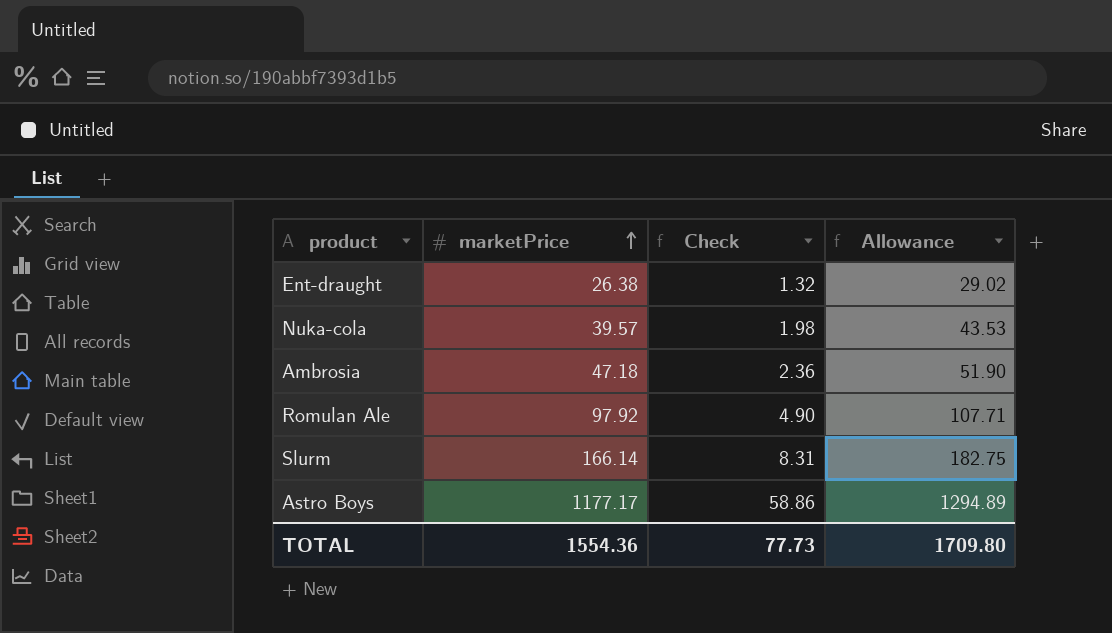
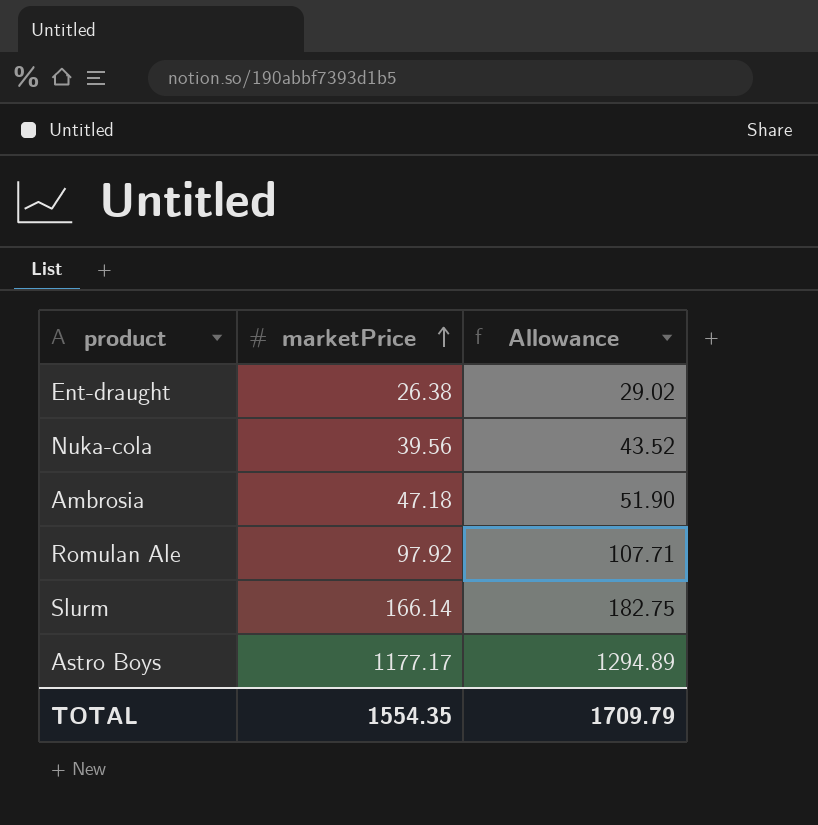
column Check | formula: [marketPrice] * 0.05 -> none
Nuka-cola | marketPrice: 39.57 -> 39.56
Nuka-cola | Allowance: 43.53 -> 43.52
TOTAL | marketPrice: 1554.36 -> 1554.35
TOTAL | Allowance: 1709.80 -> 1709.79

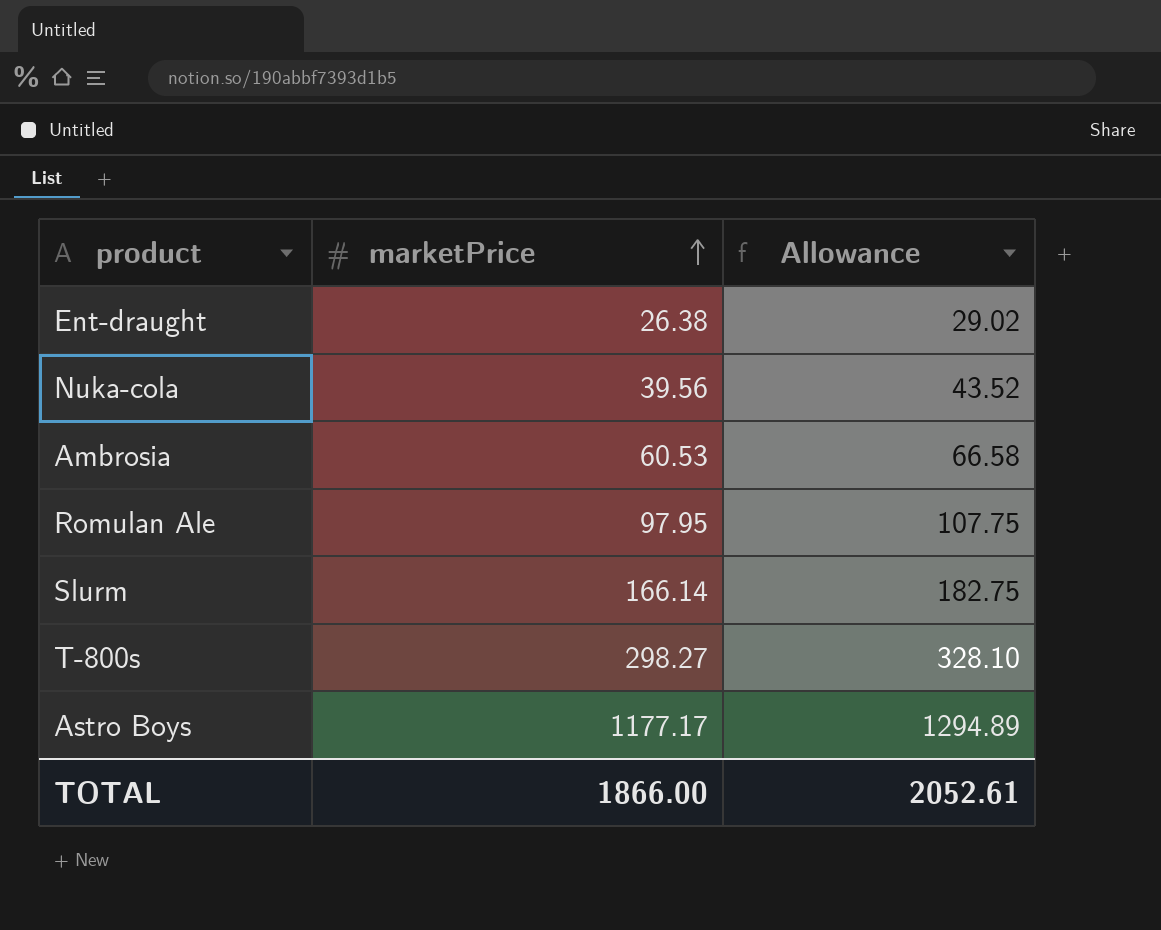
Ambrosia | marketPrice: 47.18 -> 60.53
Ambrosia | Allowance: 51.90 -> 66.58
Romulan Ale | marketPrice: 97.92 -> 97.95
Romulan Ale | Allowance: 107.71 -> 107.75
row T-800s: none -> 298.27 | 328.10
TOTAL | marketPrice: 1554.35 -> 1866.00
TOTAL | Allowance: 1709.79 -> 2052.61

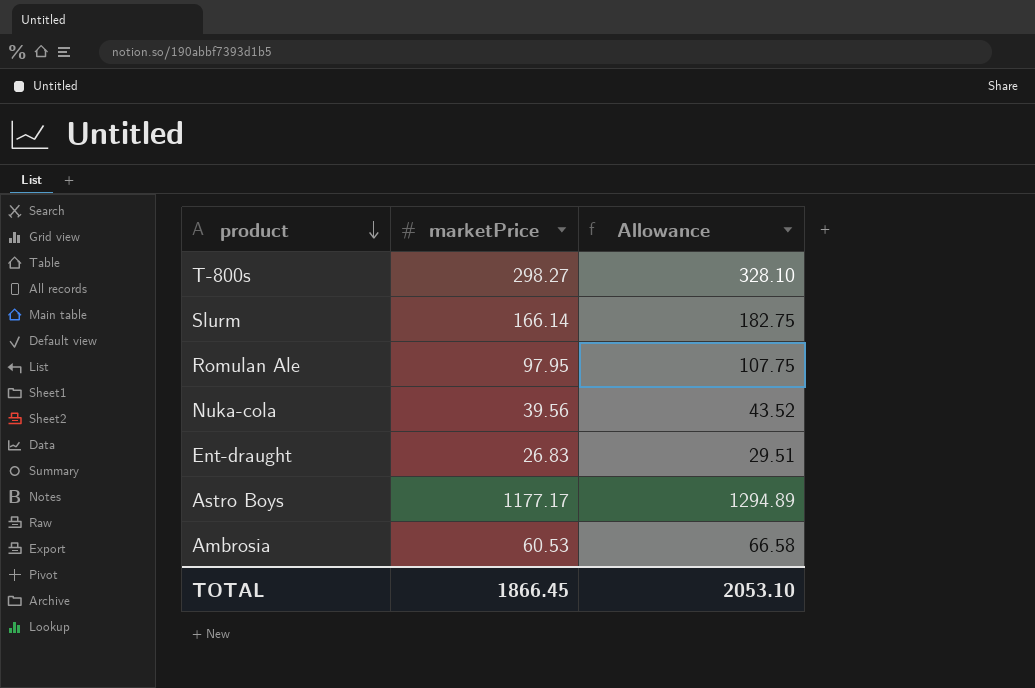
row order: marketPrice ascending -> product descending
Ent-draught | marketPrice: 26.38 -> 26.83
Ent-draught | Allowance: 29.02 -> 29.51
TOTAL | marketPrice: 1866.00 -> 1866.45
TOTAL | Allowance: 2052.61 -> 2053.10

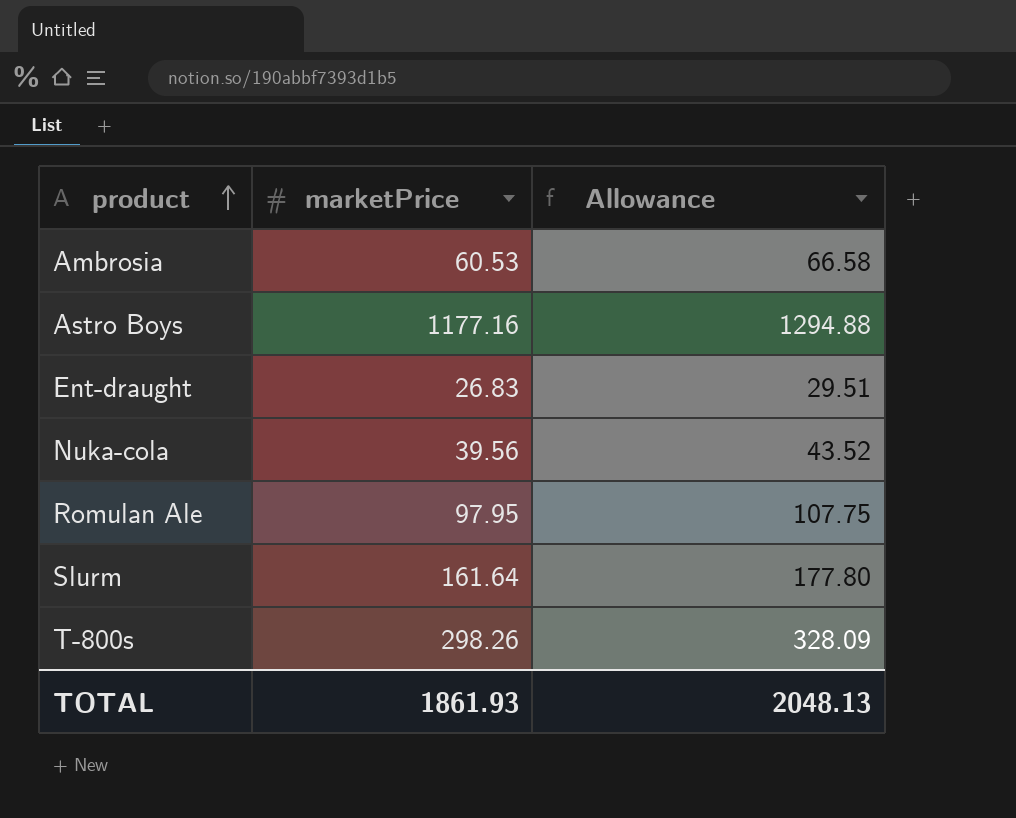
row order: product descending -> product ascending
Astro Boys | marketPrice: 1177.17 -> 1177.16
Astro Boys | Allowance: 1294.89 -> 1294.88
Slurm | marketPrice: 166.14 -> 161.64
Slurm | Allowance: 182.75 -> 177.80
T-800s | marketPrice: 298.27 -> 298.26
T-800s | Allowance: 328.10 -> 328.09
TOTAL | marketPrice: 1866.45 -> 1861.93
TOTAL | Allowance: 2053.10 -> 2048.13

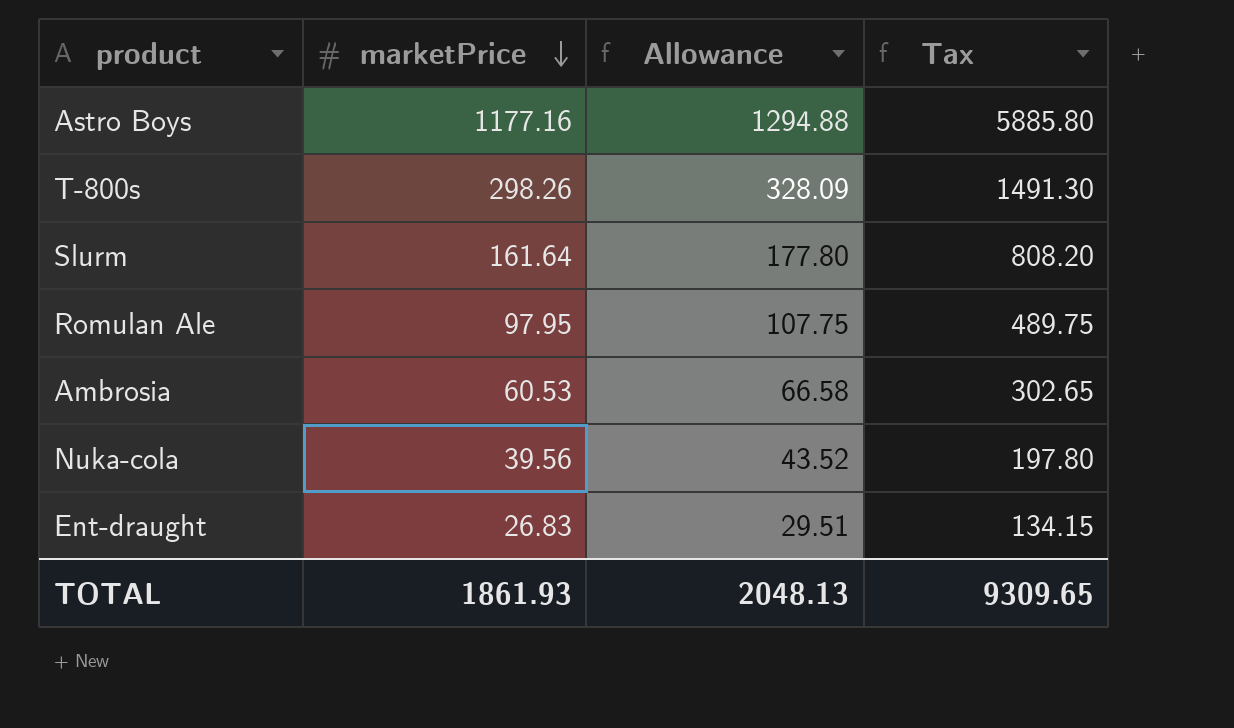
row order: product ascending -> marketPrice descending
column Tax | formula: none -> [marketPrice] * 5

